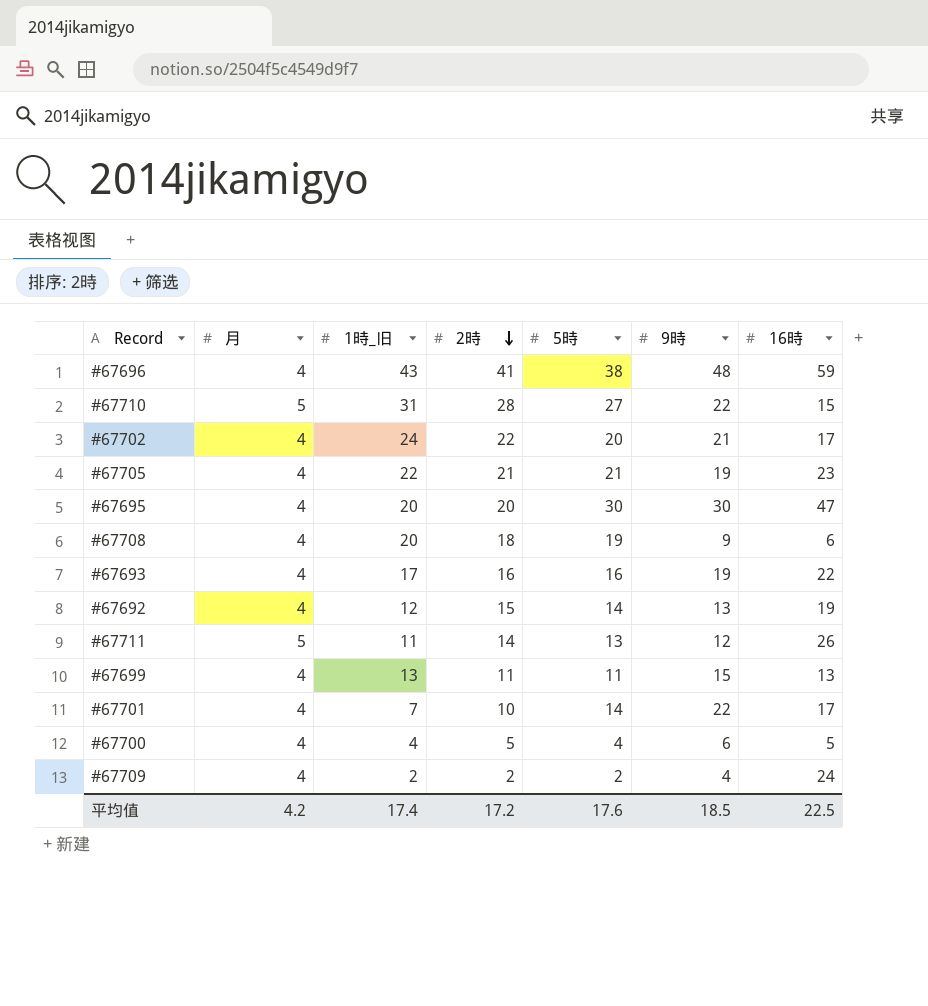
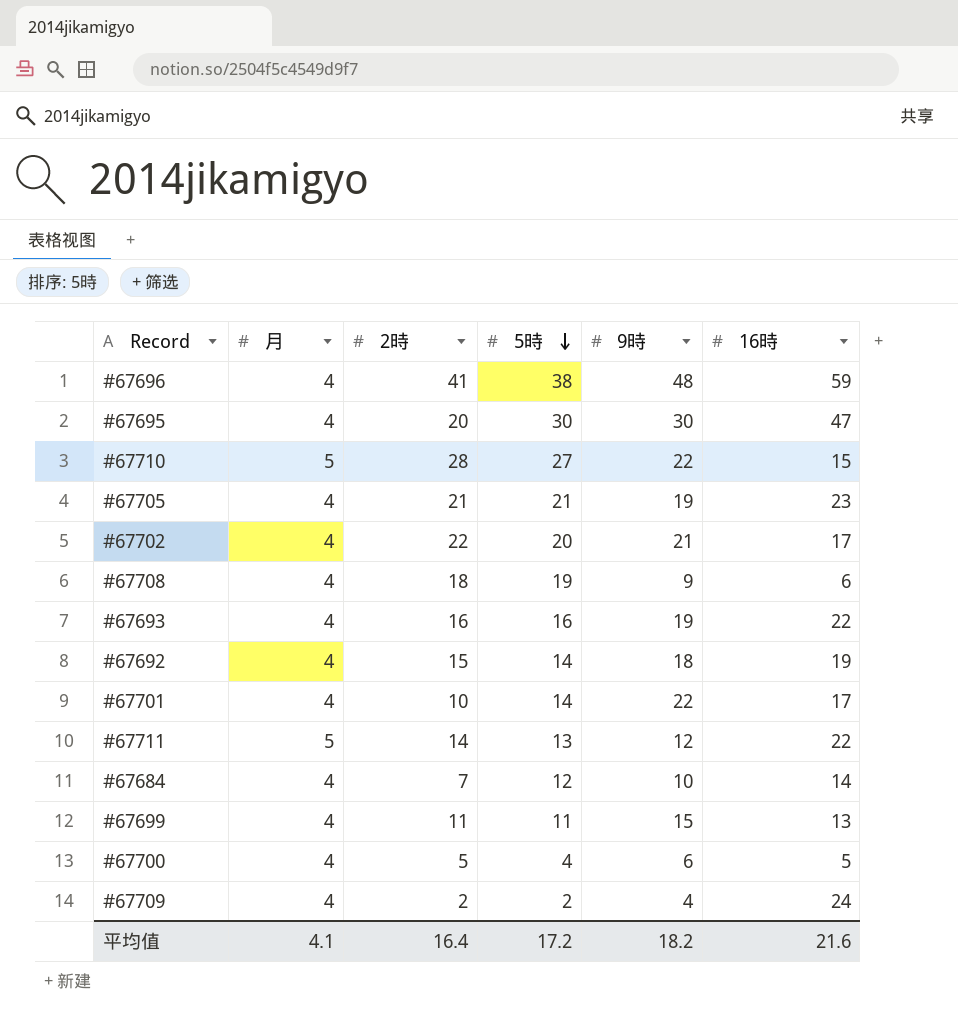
row order: 2時 descending -> 5時 descending
column 1時_旧 | position: 3 -> none
#67692 | 9時: 13 -> 18
#67711 | 16時: 26 -> 22
row #67684: none -> 4 | 7 | 12 | 10 | 14
平均值 | 月: 4.2 -> 4.1
平均值 | 2時: 17.2 -> 16.4
平均值 | 5時: 17.6 -> 17.2
平均值 | 9時: 18.5 -> 18.2
平均值 | 16時: 22.5 -> 21.6

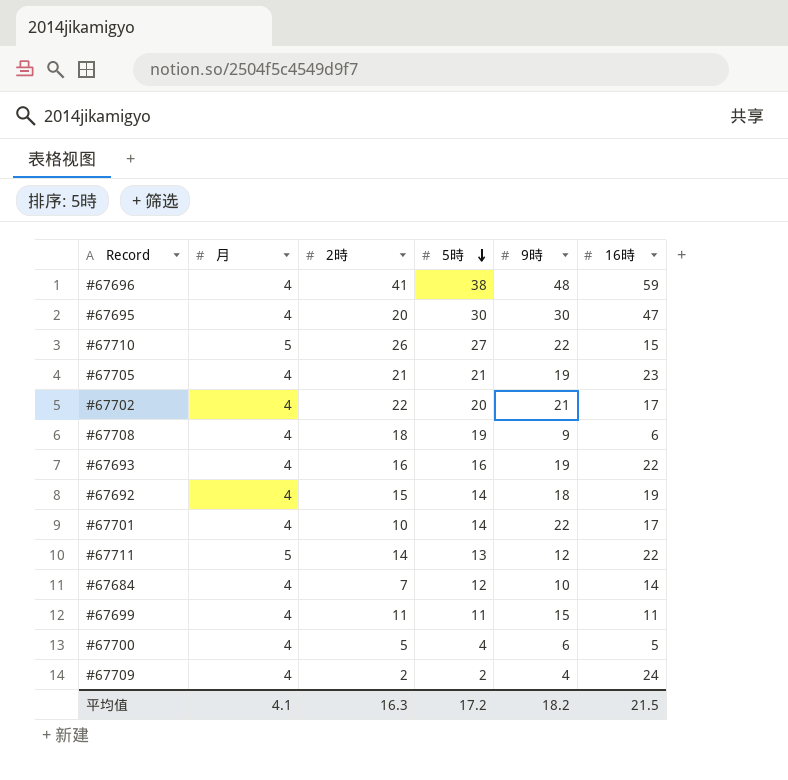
#67710 | 2時: 28 -> 26
#67699 | 16時: 13 -> 11
平均值 | 2時: 16.4 -> 16.3
平均值 | 16時: 21.6 -> 21.5

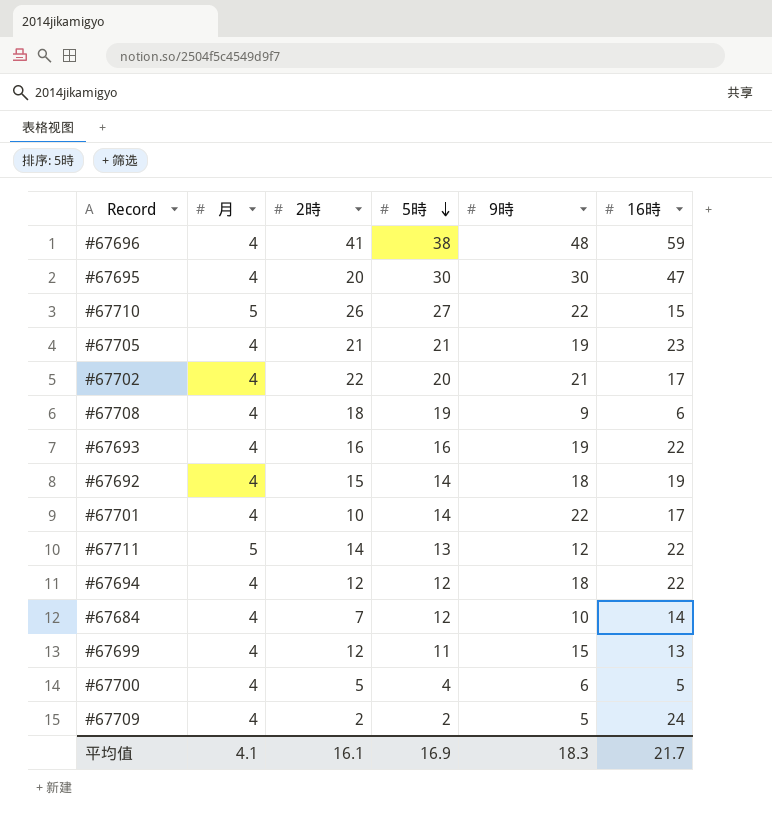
row #67694: none -> 4 | 12 | 12 | 18 | 22
#67699 | 2時: 11 -> 12
#67699 | 16時: 11 -> 13
#67709 | 9時: 4 -> 5
平均值 | 2時: 16.3 -> 16.1
平均值 | 5時: 17.2 -> 16.9
平均值 | 9時: 18.2 -> 18.3
平均值 | 16時: 21.5 -> 21.7

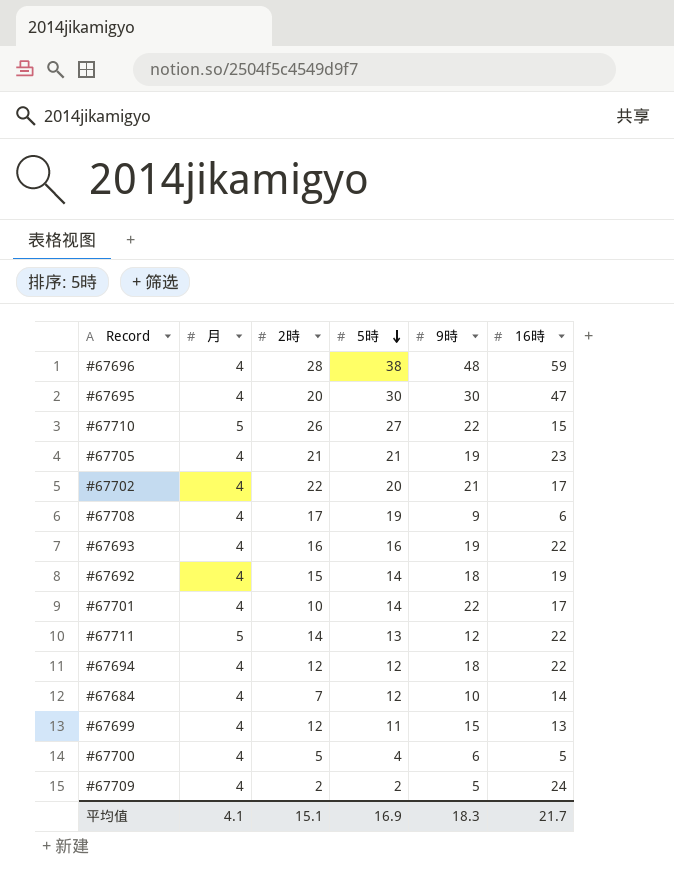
#67696 | 2時: 41 -> 28
#67708 | 2時: 18 -> 17
平均值 | 2時: 16.1 -> 15.1

